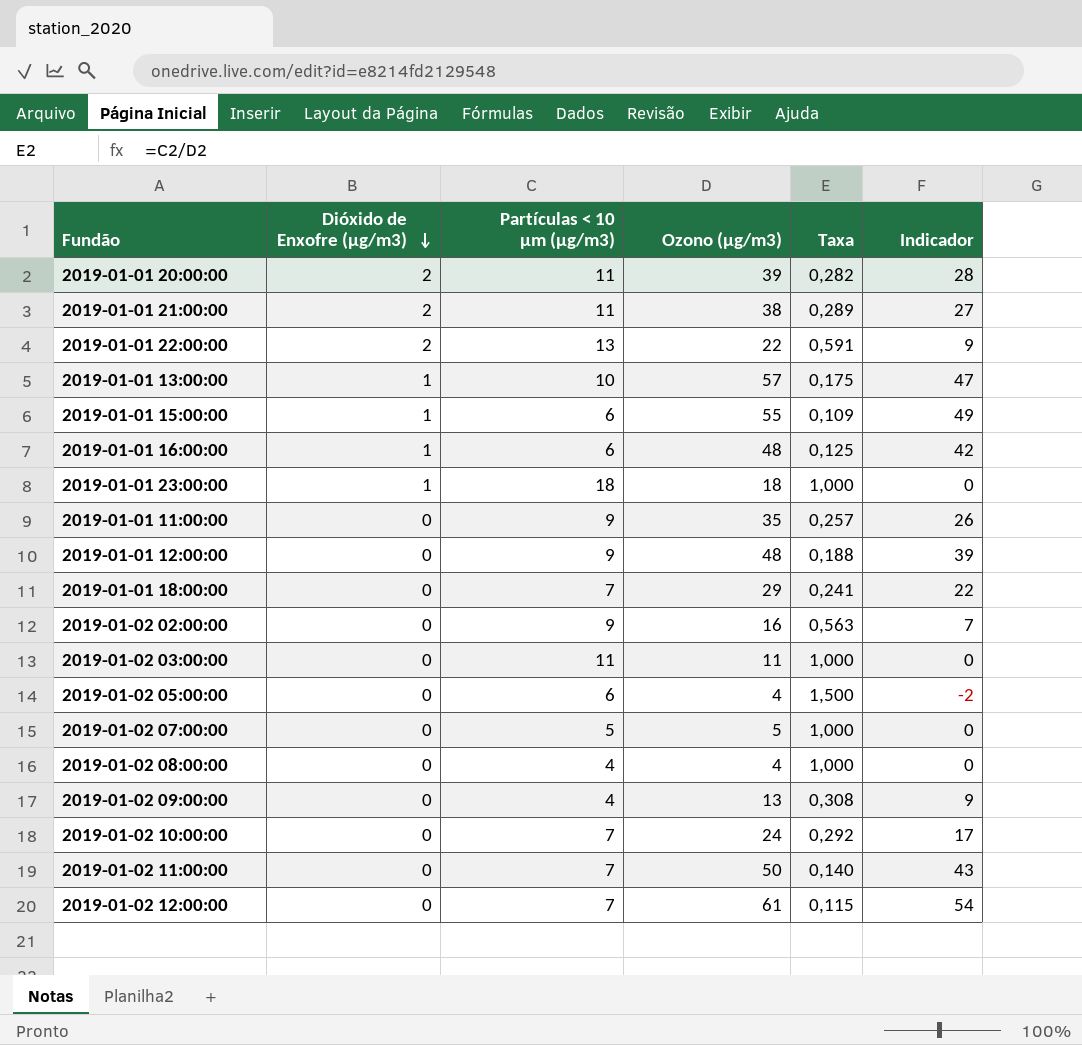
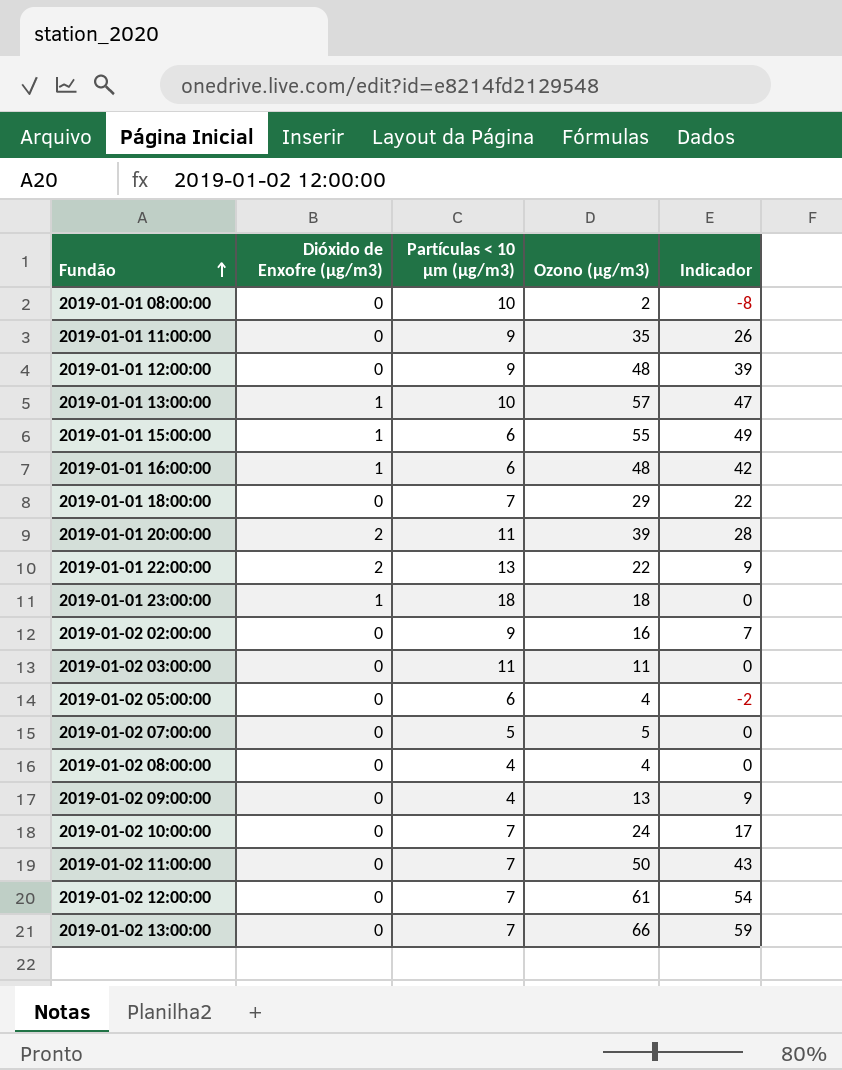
row order: Dióxido de Enxofre (µg/m3) descending -> Fundão ascending
column Taxa | formula: [Partículas < 10 µm (µg/m3)] / [Ozono (µg/m3)] -> none
row 2019-01-01 21:00:00: 2 | 11 | 38 | 0,289 | 27 -> none
row 2019-01-01 08:00:00: none -> 0 | 10 | 2 | -8
row 2019-01-02 13:00:00: none -> 0 | 7 | 66 | 59

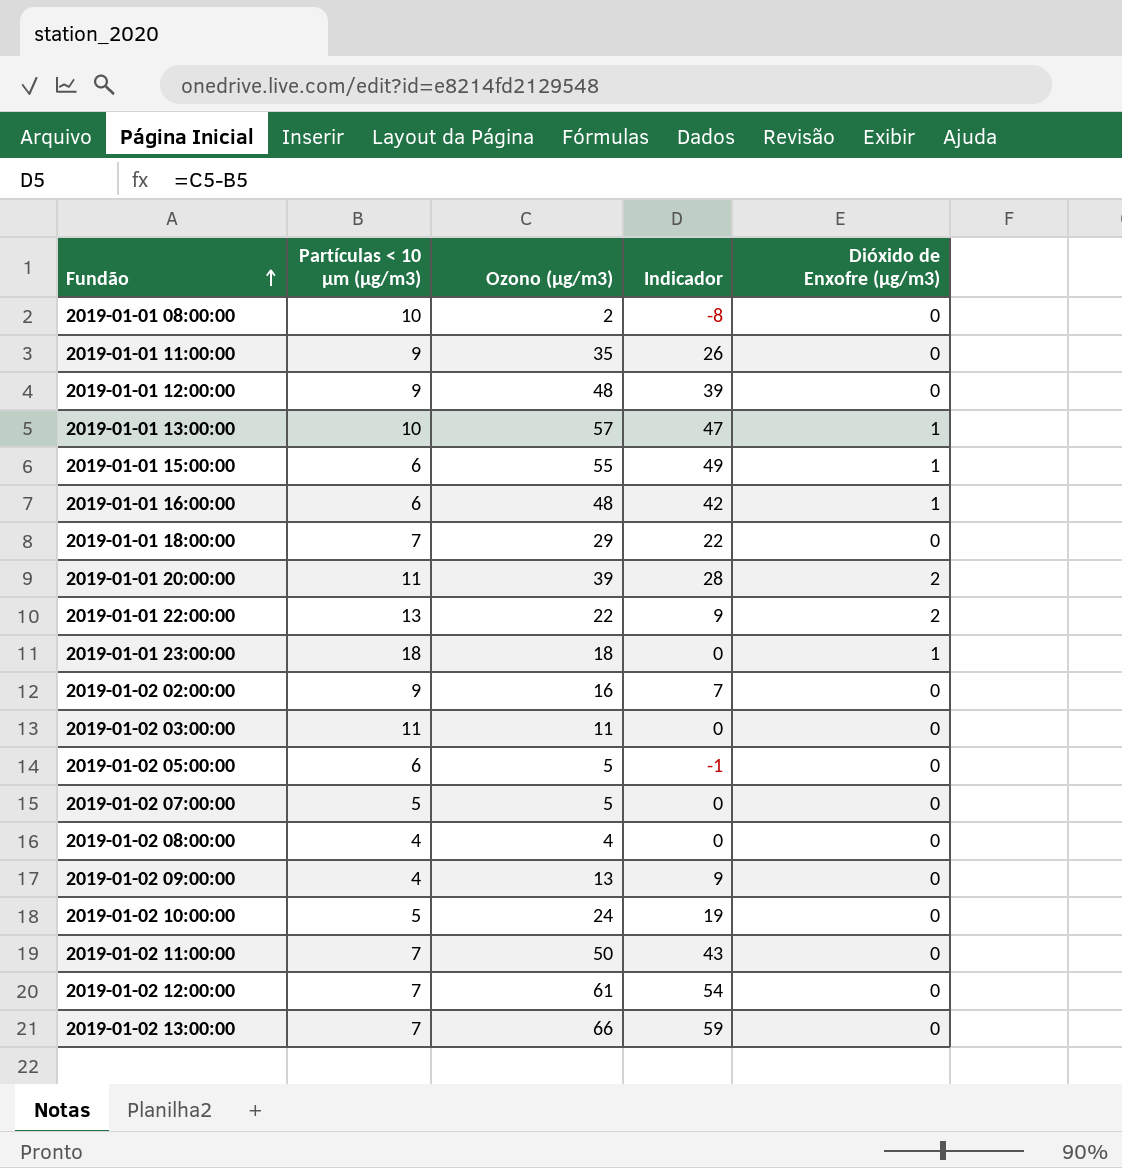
column Dióxido de Enxofre (µg/m3) | position: 2 -> 5
2019-01-02 05:00:00 | Ozono (µg/m3): 4 -> 5
2019-01-02 05:00:00 | Indicador: -2 -> -1
2019-01-02 10:00:00 | Partículas < 10 µm (µg/m3): 7 -> 5
2019-01-02 10:00:00 | Indicador: 17 -> 19

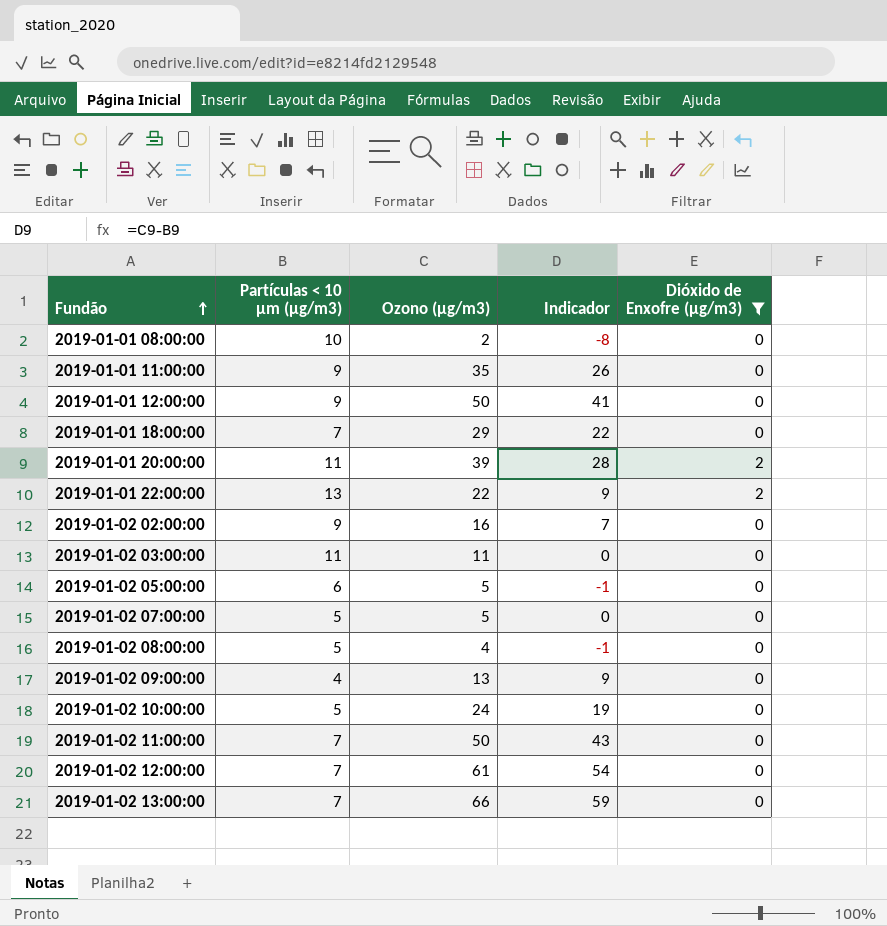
filter: none -> Dióxido de Enxofre (µg/m3) != 1
2019-01-01 12:00:00 | Ozono (µg/m3): 48 -> 50
2019-01-01 12:00:00 | Indicador: 39 -> 41
2019-01-02 08:00:00 | Partículas < 10 µm (µg/m3): 4 -> 5
2019-01-02 08:00:00 | Indicador: 0 -> -1

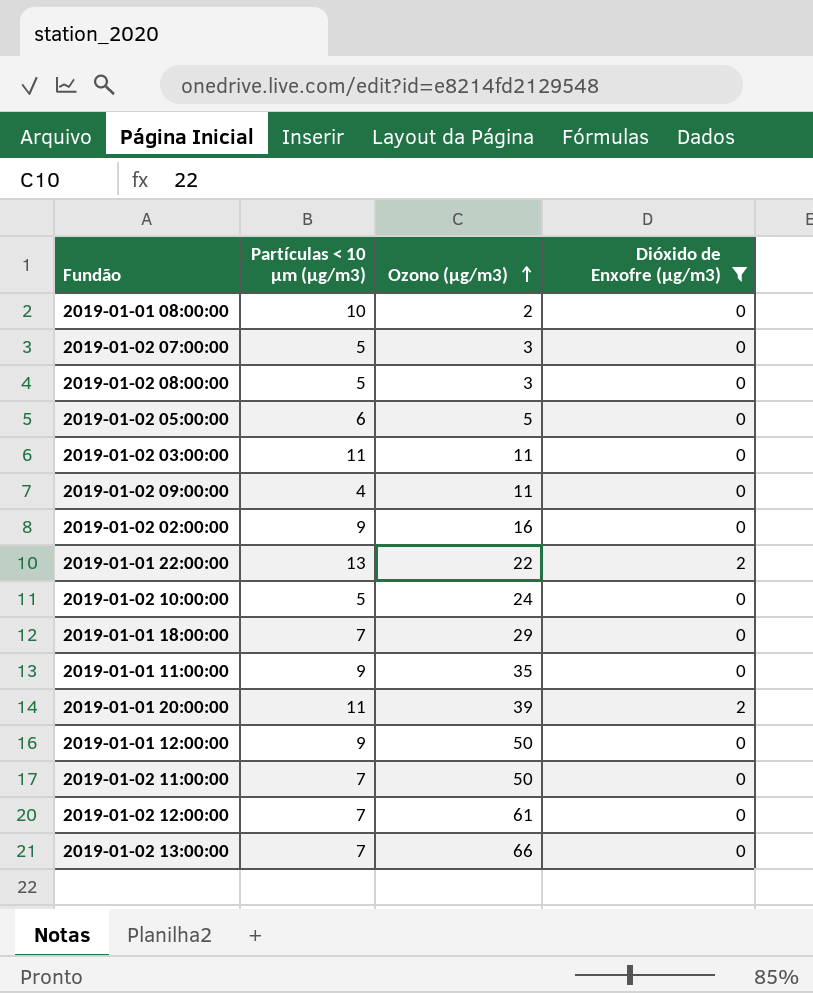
row order: Fundão ascending -> Ozono (µg/m3) ascending
column Indicador | formula: [Ozono (µg/m3)] - [Partículas < 10 µm (µg/m3)] -> none
2019-01-02 07:00:00 | Ozono (µg/m3): 5 -> 3
2019-01-02 08:00:00 | Ozono (µg/m3): 4 -> 3
2019-01-02 09:00:00 | Ozono (µg/m3): 13 -> 11

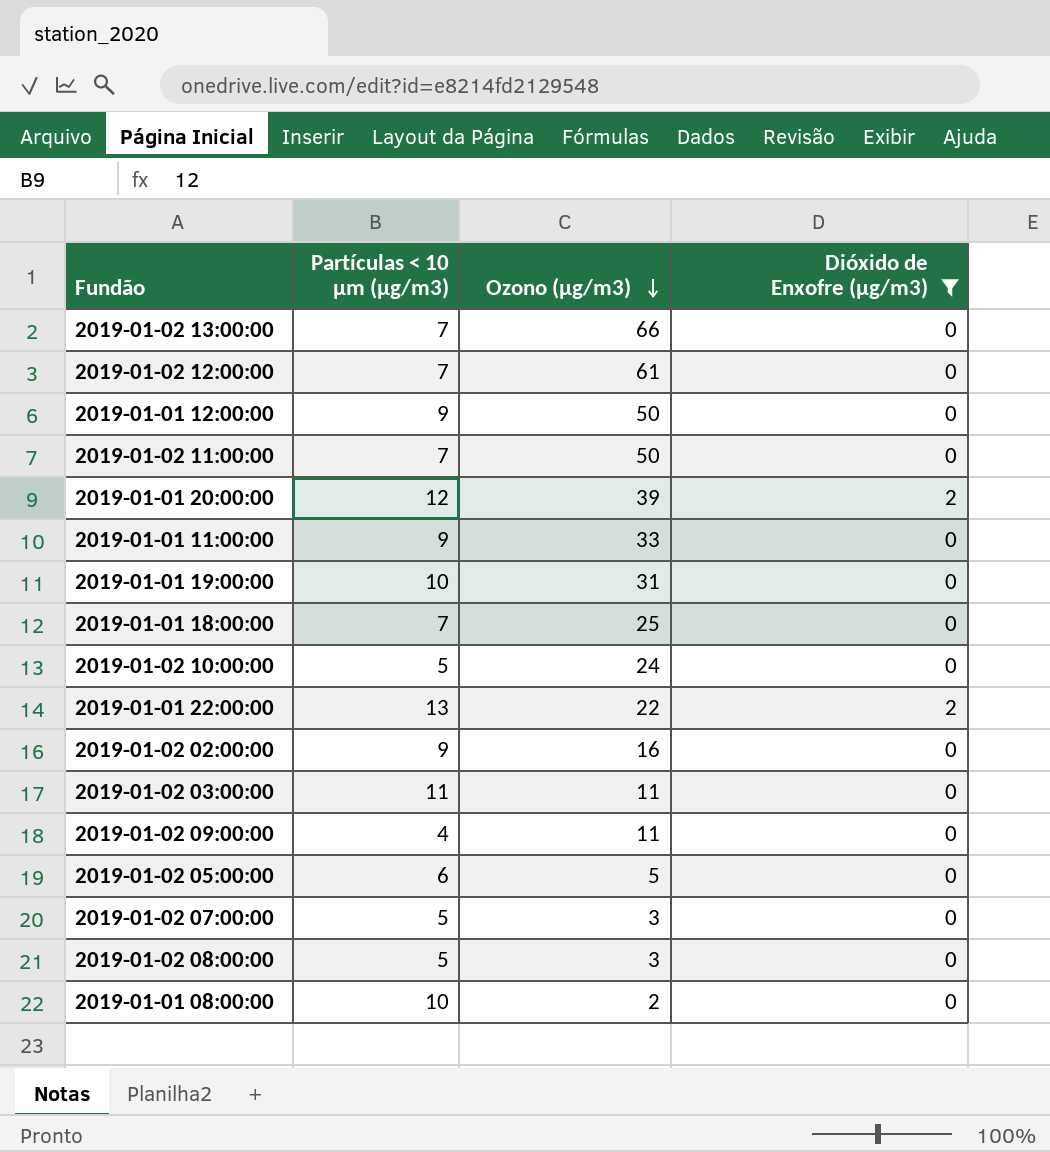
row order: Ozono (µg/m3) ascending -> Ozono (µg/m3) descending
2019-01-01 20:00:00 | Partículas < 10 µm (µg/m3): 11 -> 12
2019-01-01 11:00:00 | Ozono (µg/m3): 35 -> 33
row 2019-01-01 19:00:00: none -> 10 | 31 | 0
2019-01-01 18:00:00 | Ozono (µg/m3): 29 -> 25

